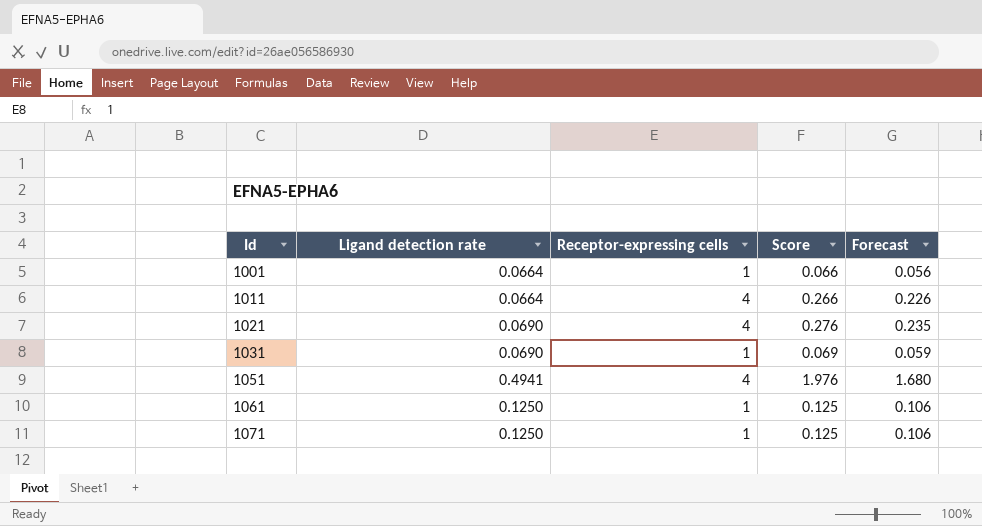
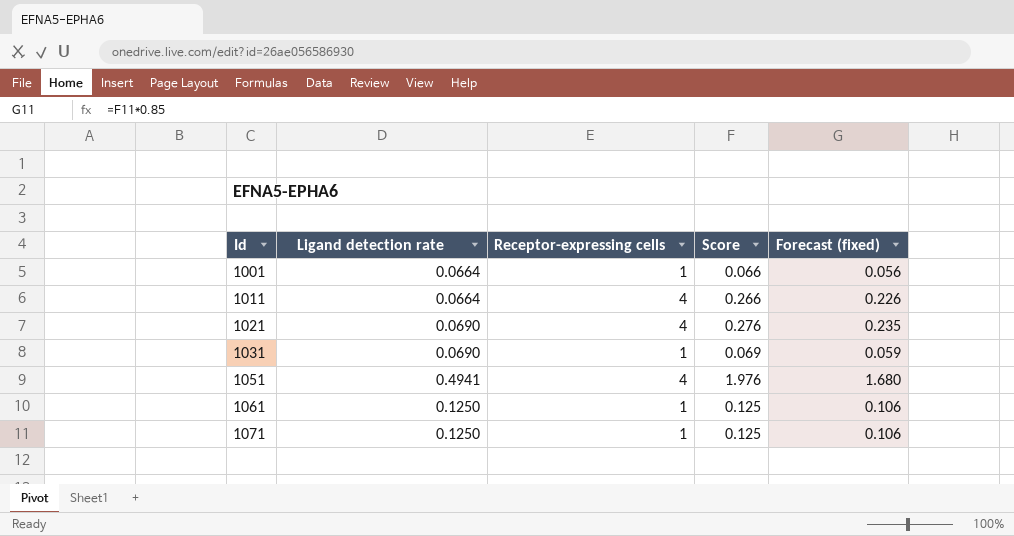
column name: Forecast -> Forecast (fixed)

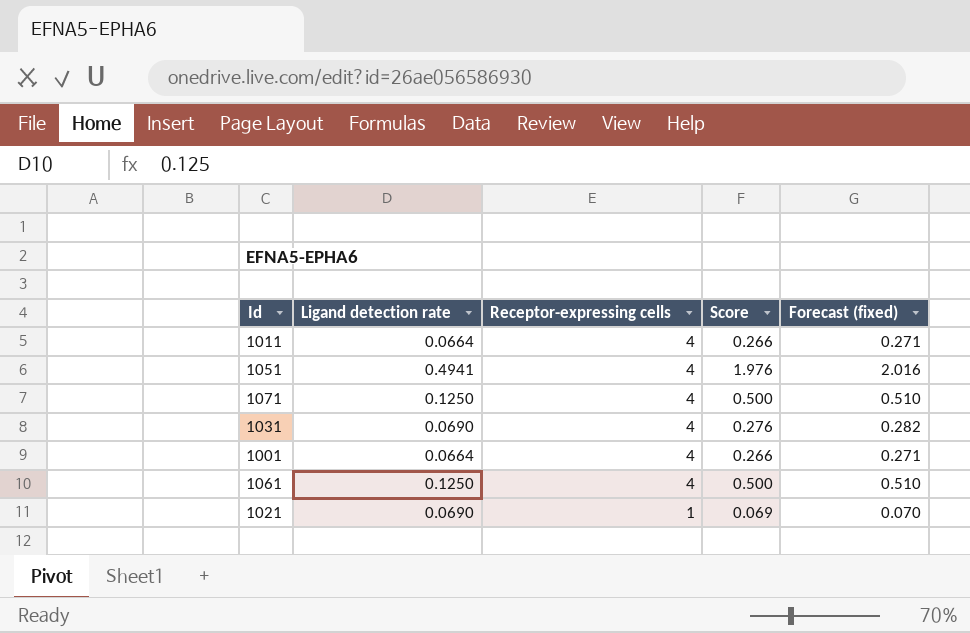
row order: Id ascending -> Receptor-expressing cells descending
column Forecast (fixed) | formula: [Score] * 0.85 -> [Score] * 1.02
1071 | Receptor-expressing cells: 1 -> 4
1071 | Score: 0.125 -> 0.500
1031 | Receptor-expressing cells: 1 -> 4
1031 | Score: 0.069 -> 0.276
1001 | Receptor-expressing cells: 1 -> 4
1001 | Score: 0.066 -> 0.266
1061 | Receptor-expressing cells: 1 -> 4
1061 | Score: 0.125 -> 0.500
1021 | Receptor-expressing cells: 4 -> 1
1021 | Score: 0.276 -> 0.069

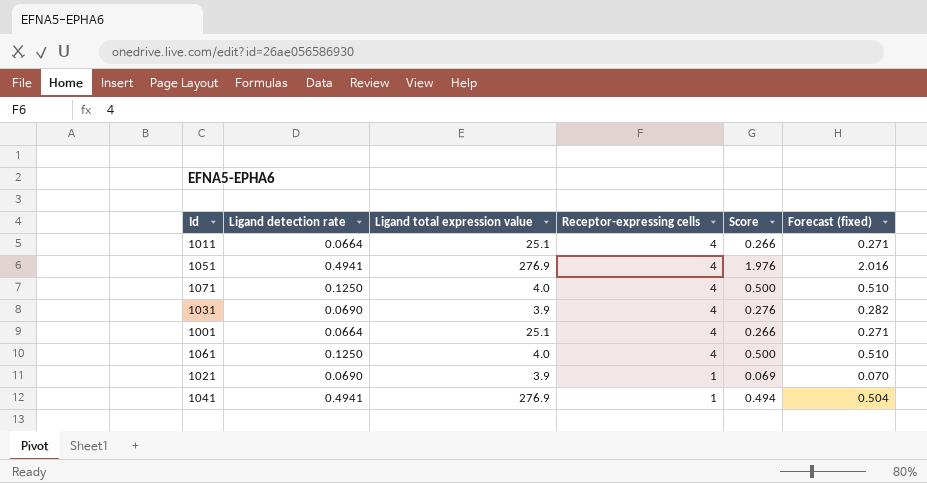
column Ligand total expression value | position: none -> 3
row 1041: none -> 0.4941 | 276.9 | 1 | 0.494 | 0.504

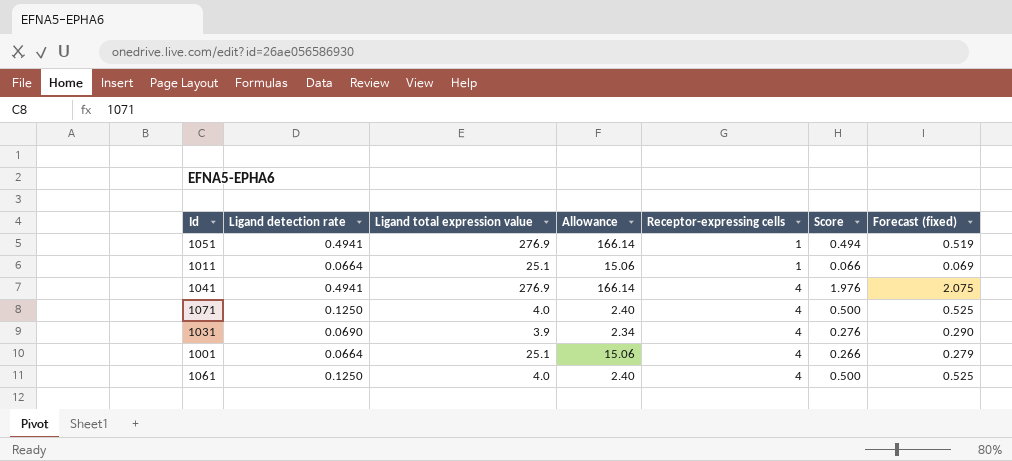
row order: Receptor-expressing cells descending -> Receptor-expressing cells ascending
column Allowance | formula: none -> [Ligand total expression value] * 0.6
column Forecast (fixed) | formula: [Score] * 1.02 -> [Score] * 1.05
row 1021: 0.0690 | 3.9 | 1 | 0.069 | 0.070 -> none
1051 | Receptor-expressing cells: 4 -> 1
1051 | Score: 1.976 -> 0.494
1011 | Receptor-expressing cells: 4 -> 1
1011 | Score: 0.266 -> 0.066
1041 | Receptor-expressing cells: 1 -> 4
1041 | Score: 0.494 -> 1.976

